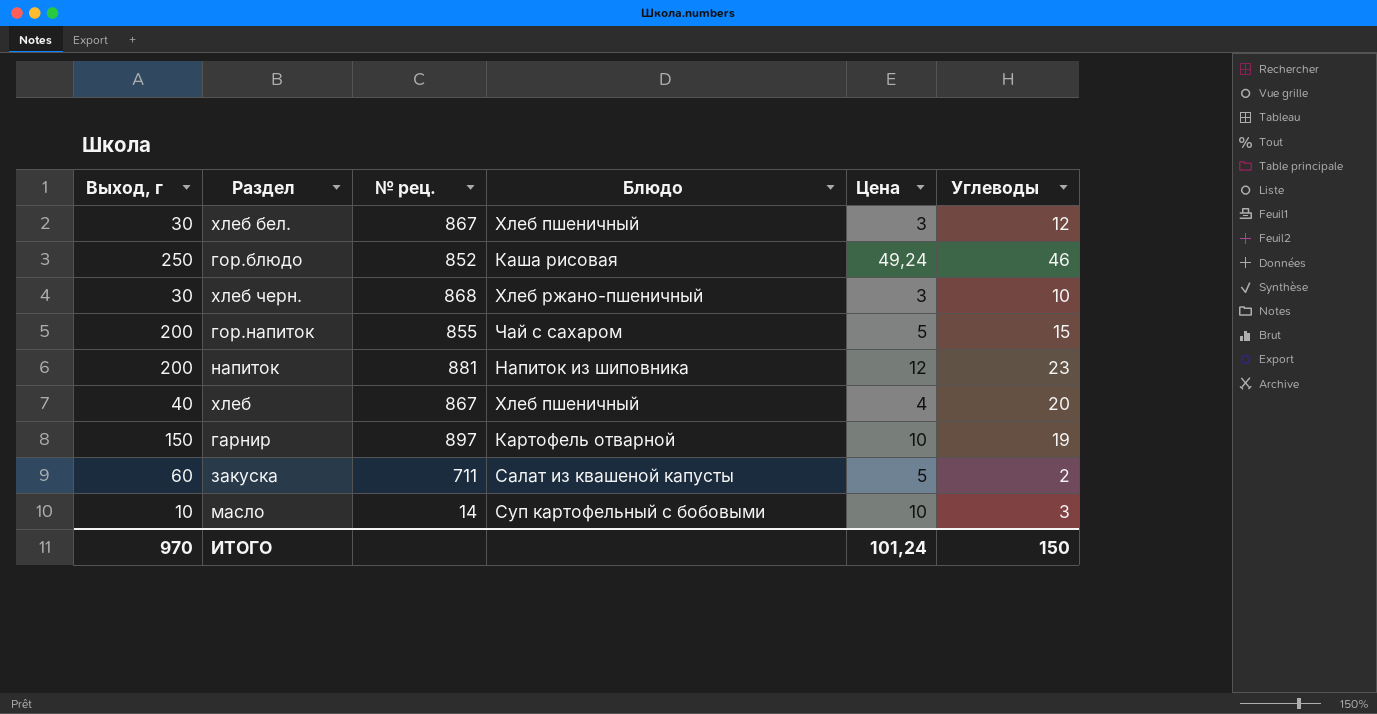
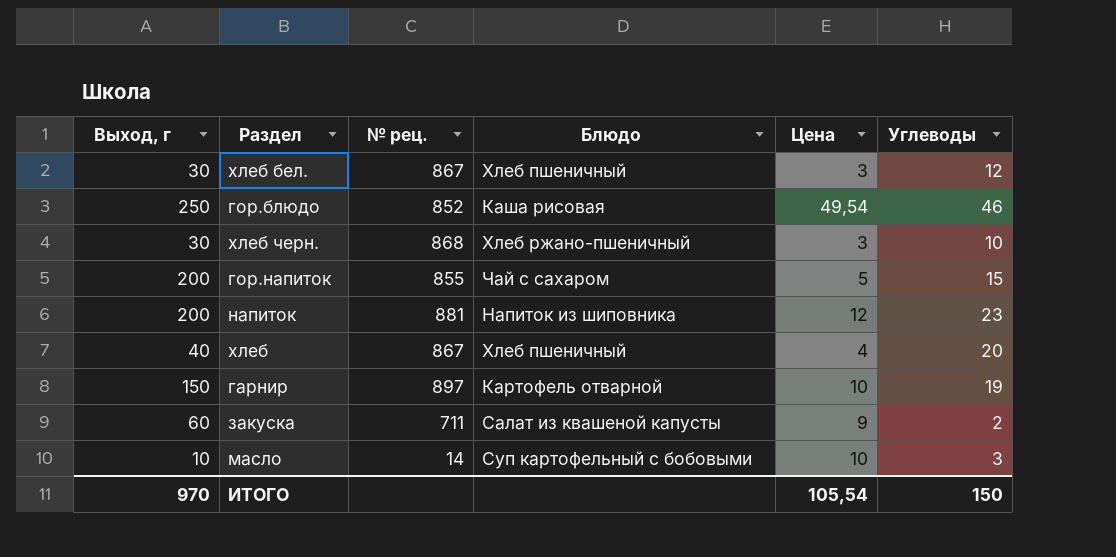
гор.блюдо | Цена: 49,24 -> 49,54
закуска | Цена: 5 -> 9
ИТОГО | Цена: 101,24 -> 105,54

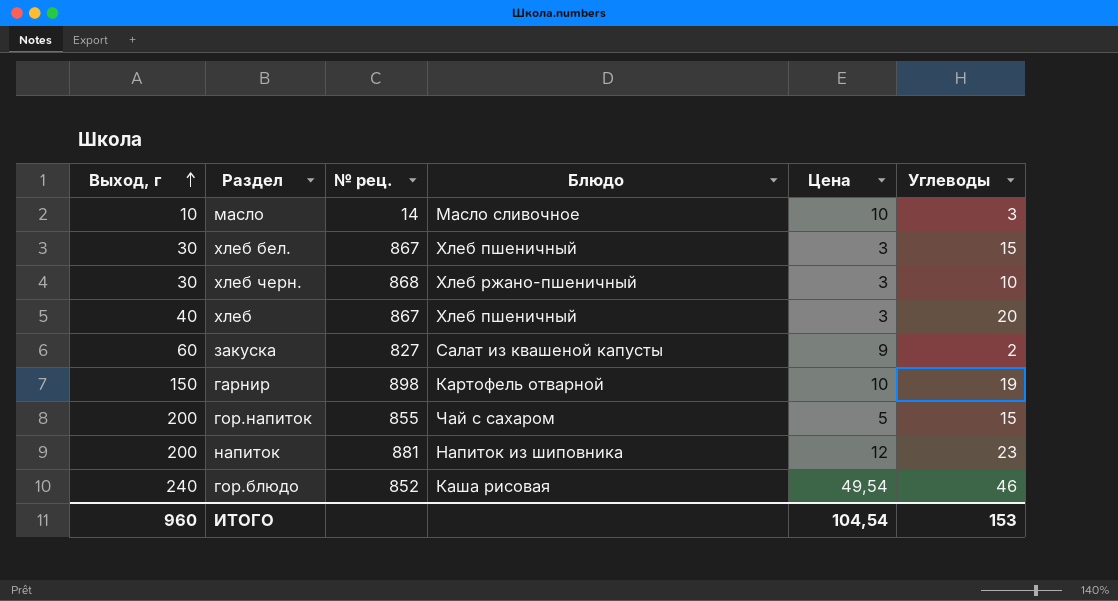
row order: none -> Выход, г ascending
масло | Блюдо: Суп картофельный с бобовыми -> Масло сливочное
хлеб бел. | Углеводы: 12 -> 15
хлеб | Цена: 4 -> 3
закуска | № рец.: 711 -> 827
гарнир | № рец.: 897 -> 898
гор.блюдо | Выход, г: 250 -> 240
ИТОГО | Выход, г: 970 -> 960
ИТОГО | Цена: 105,54 -> 104,54
ИТОГО | Углеводы: 150 -> 153

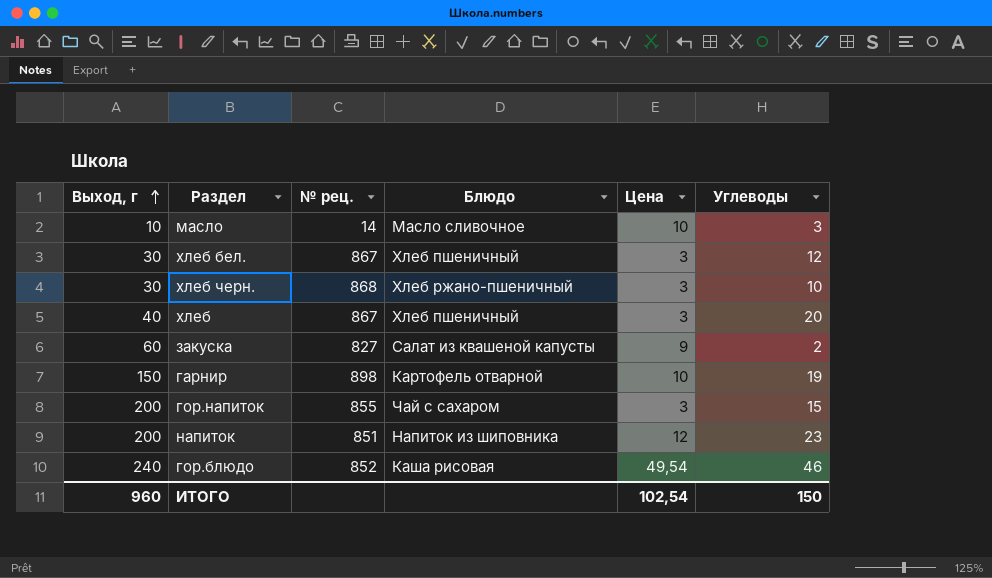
хлеб бел. | Углеводы: 15 -> 12
гор.напиток | Цена: 5 -> 3
напиток | № рец.: 881 -> 851
ИТОГО | Цена: 104,54 -> 102,54
ИТОГО | Углеводы: 153 -> 150

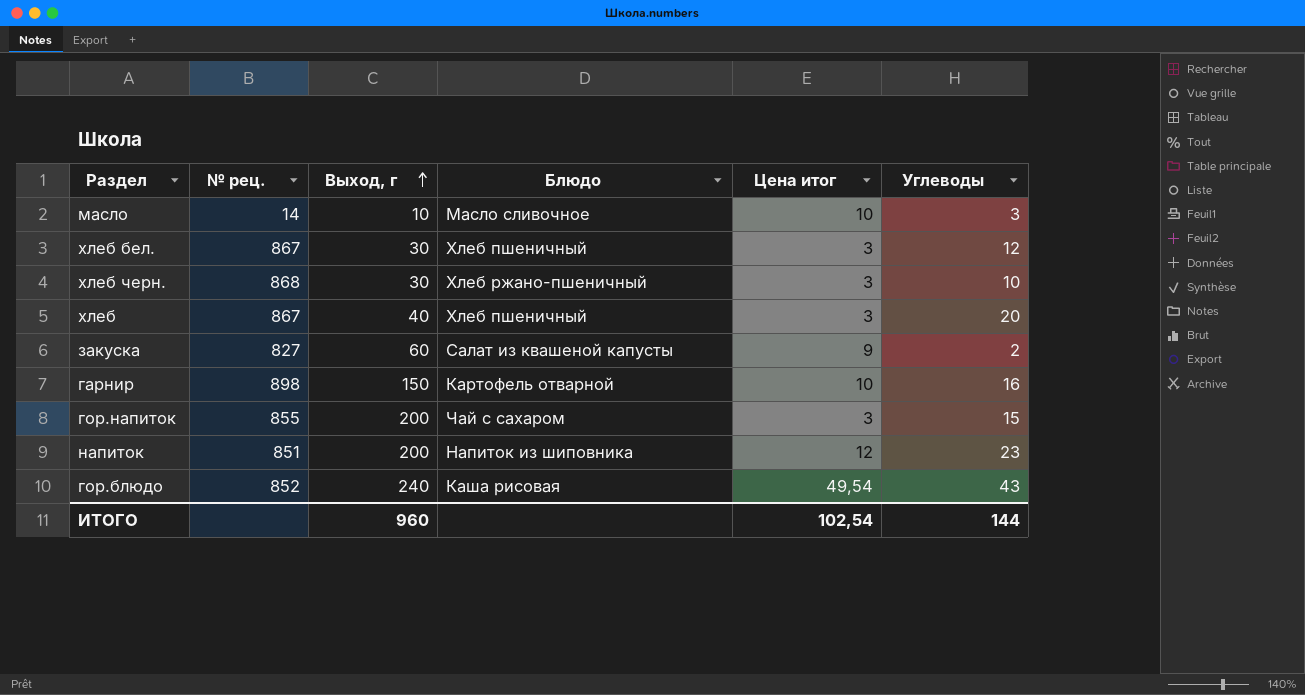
column Выход, г | position: 1 -> 3
column name: Цена -> Цена итог
гарнир | Углеводы: 19 -> 16
гор.блюдо | Углеводы: 46 -> 43
ИТОГО | Углеводы: 150 -> 144

